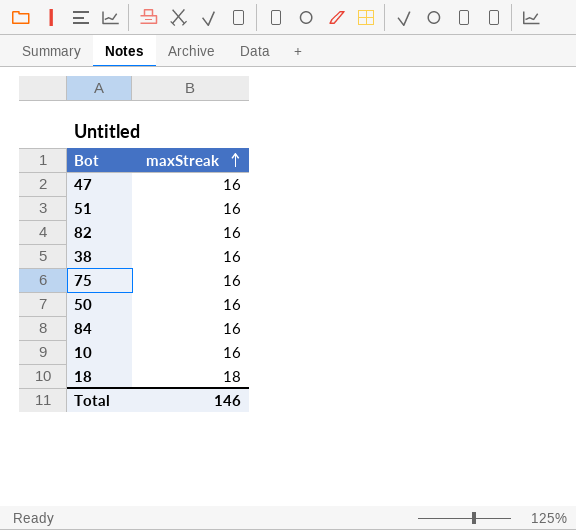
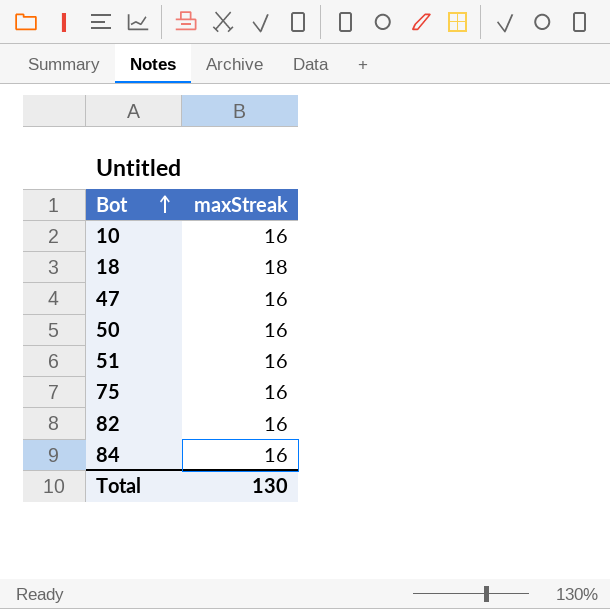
row order: maxStreak ascending -> Bot ascending
row 38: 16 -> none
Total | maxStreak: 146 -> 130

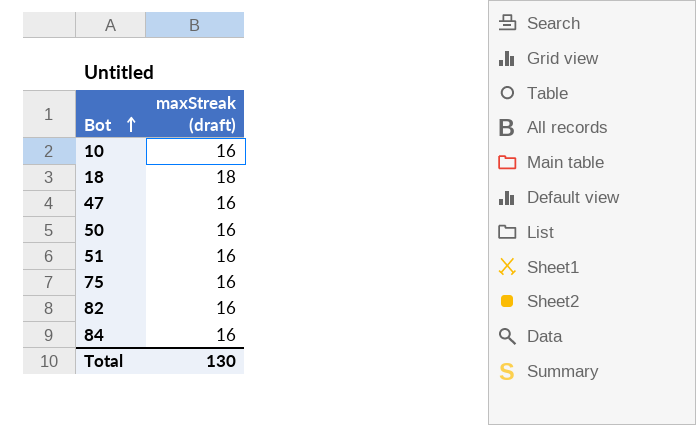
column name: maxStreak -> maxStreak (draft)

